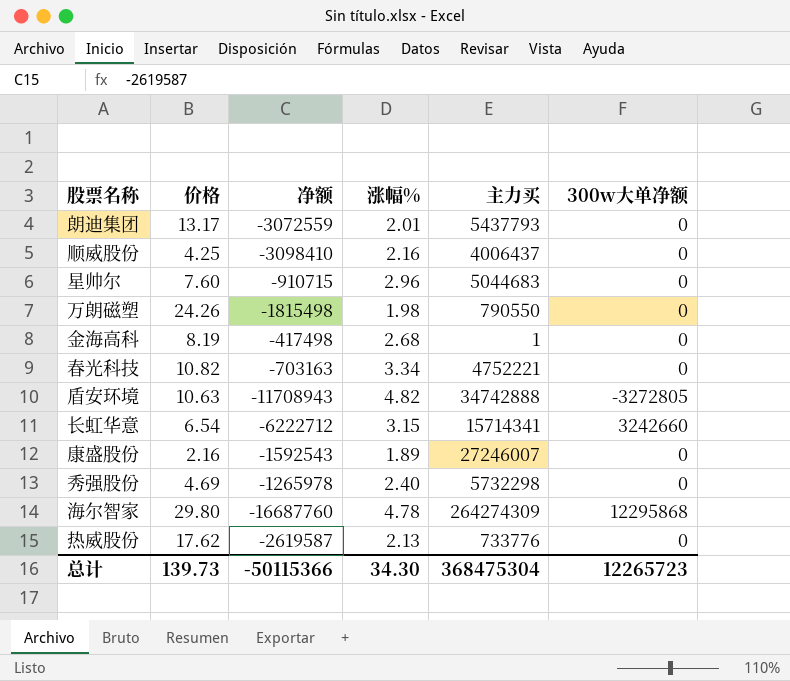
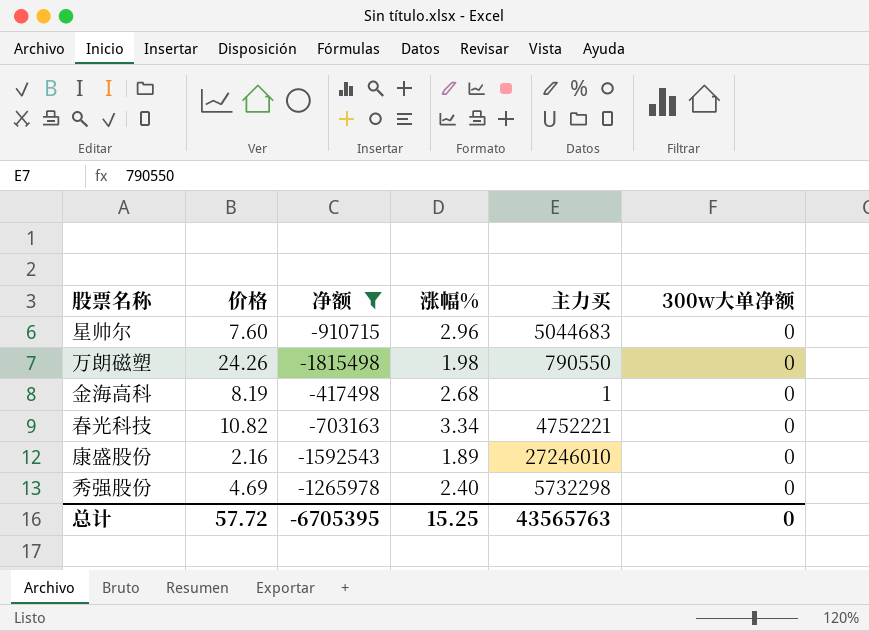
filter: none -> 净额 >= -1815498
康盛股份 | 主力买: 27246007 -> 27246010
总计 | 价格: 139.73 -> 57.72
总计 | 净额: -50115366 -> -6705395
总计 | 涨幅%: 34.30 -> 15.25
总计 | 主力买: 368475304 -> 43565763
总计 | 300w大单净额: 12265723 -> 0

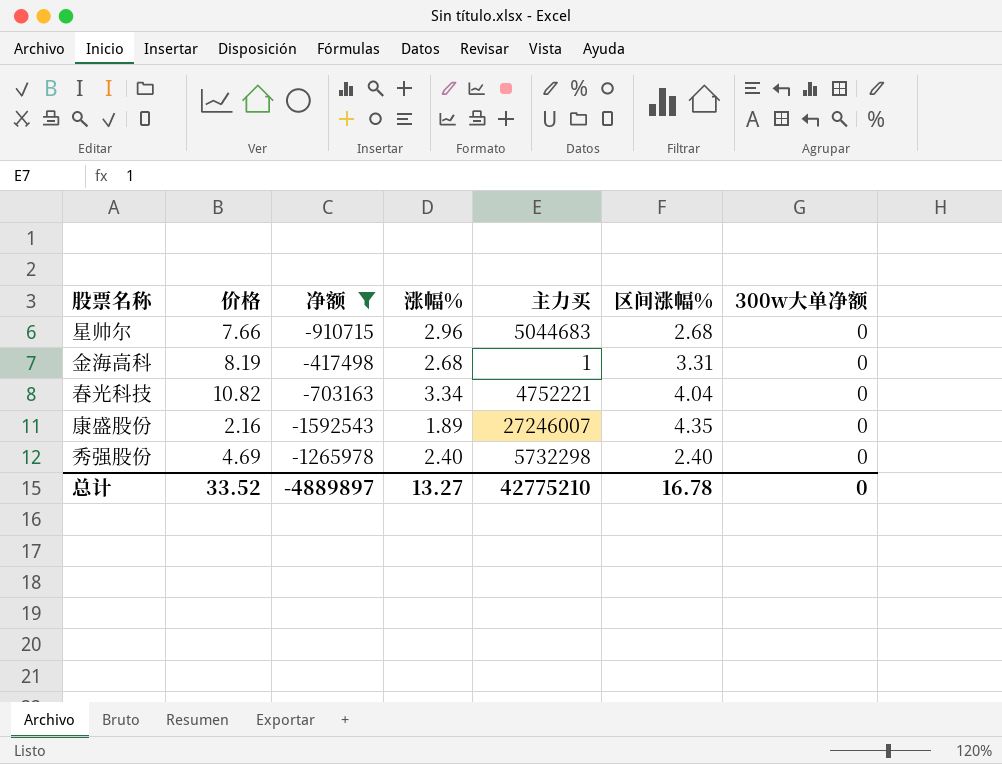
column 区间涨幅% | position: none -> 6
row 万朗磁塑: 24.26 | -1815498 | 1.98 | 790550 | 0 -> none
星帅尔 | 价格: 7.60 -> 7.66
康盛股份 | 主力买: 27246010 -> 27246007
总计 | 价格: 57.72 -> 33.52
总计 | 净额: -6705395 -> -4889897
总计 | 涨幅%: 15.25 -> 13.27
总计 | 主力买: 43565763 -> 42775210

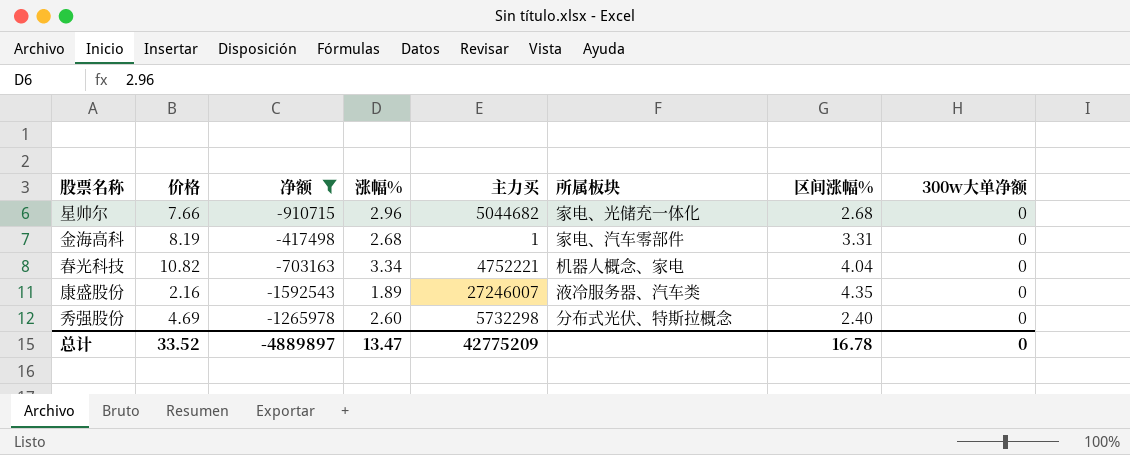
column 所属板块 | position: none -> 6
星帅尔 | 主力买: 5044683 -> 5044682
秀强股份 | 涨幅%: 2.40 -> 2.60
总计 | 涨幅%: 13.27 -> 13.47
总计 | 主力买: 42775210 -> 42775209

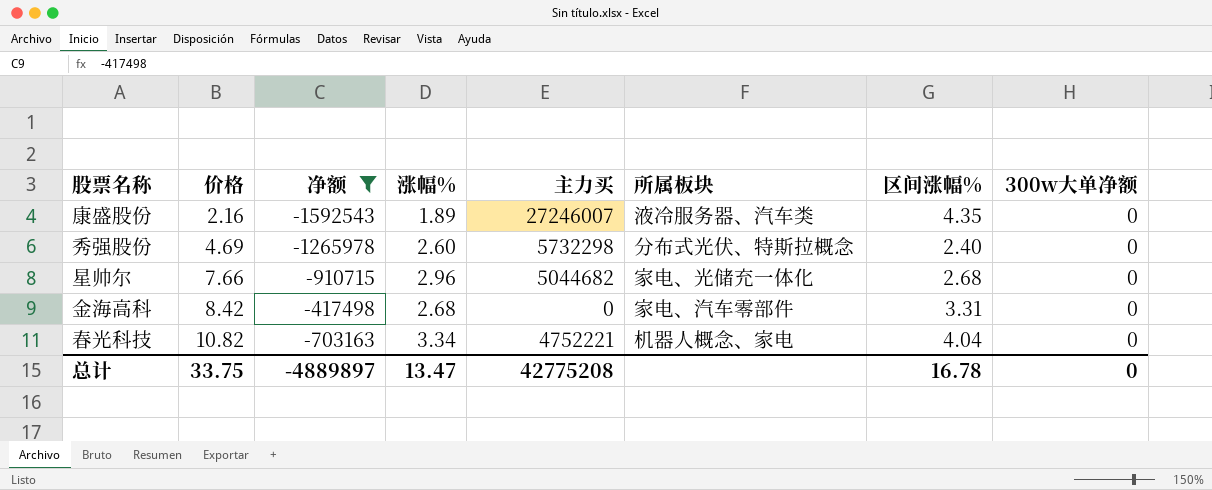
row order: none -> 价格 ascending
金海高科 | 价格: 8.19 -> 8.42
金海高科 | 主力买: 1 -> 0
总计 | 价格: 33.52 -> 33.75
总计 | 主力买: 42775209 -> 42775208

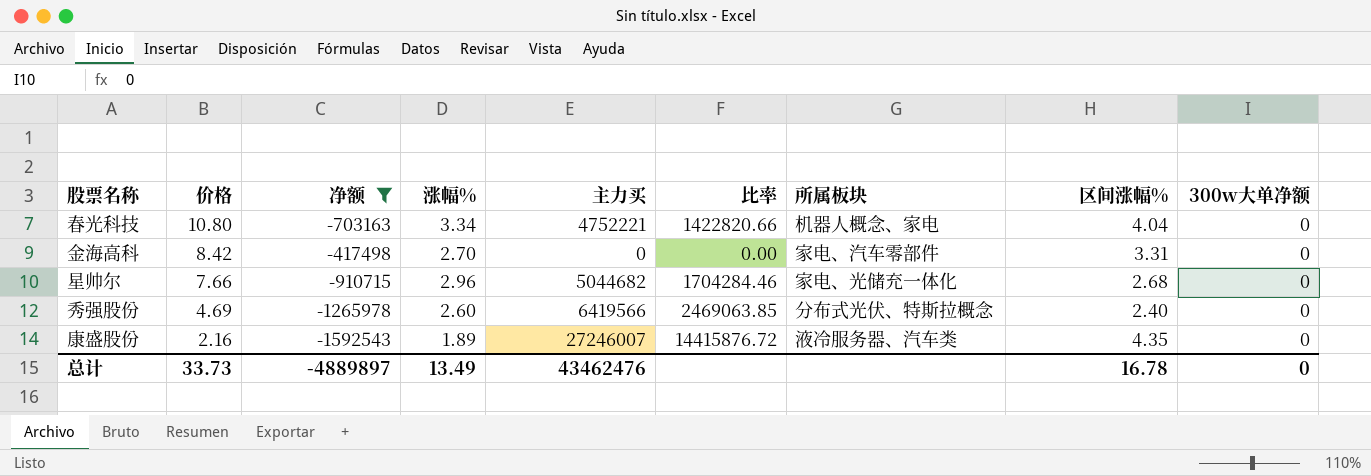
row order: 价格 ascending -> 价格 descending
column 比率 | formula: none -> [主力买] / [涨幅%]
春光科技 | 价格: 10.82 -> 10.80
金海高科 | 涨幅%: 2.68 -> 2.70
秀强股份 | 主力买: 5732298 -> 6419566
总计 | 价格: 33.75 -> 33.73
总计 | 涨幅%: 13.47 -> 13.49
总计 | 主力买: 42775208 -> 43462476

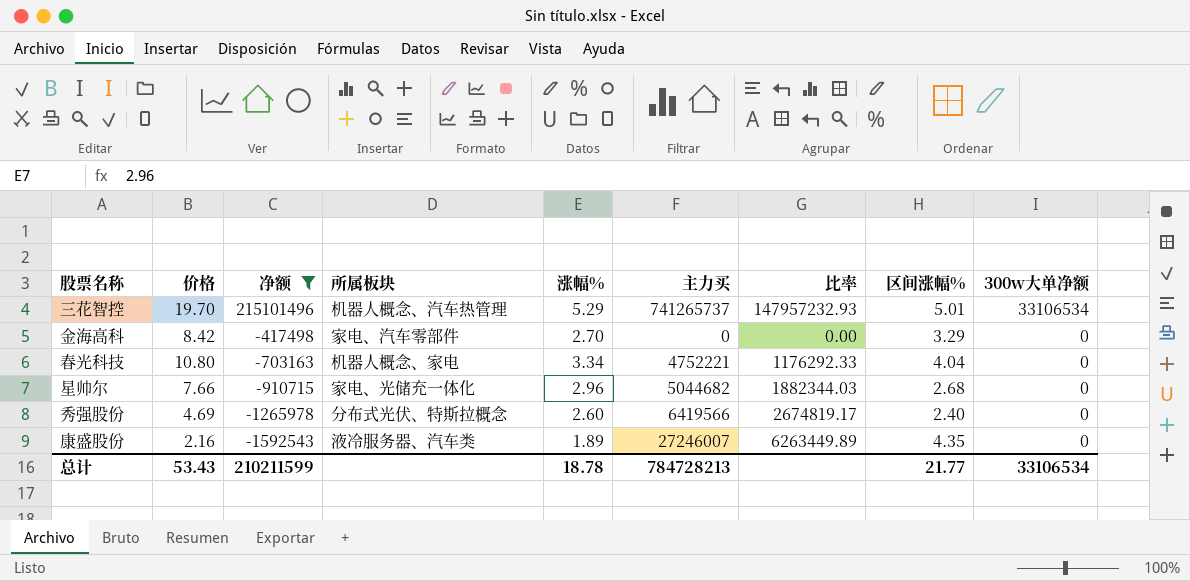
row order: 价格 descending -> 净额 descending
column 所属板块 | position: 7 -> 4
column 比率 | formula: [主力买] / [涨幅%] -> [主力买] / [区间涨幅%]
row 三花智控: none -> 19.70 | 215101496 | 机器人概念、汽车热管理 | 5.29 | 741265737 | 147957232.93 | 5.01 | 33106534
金海高科 | 区间涨幅%: 3.31 -> 3.29
总计 | 价格: 33.73 -> 53.43
总计 | 净额: -4889897 -> 210211599
总计 | 涨幅%: 13.49 -> 18.78
总计 | 主力买: 43462476 -> 784728213
总计 | 区间涨幅%: 16.78 -> 21.77
总计 | 300w大单净额: 0 -> 33106534

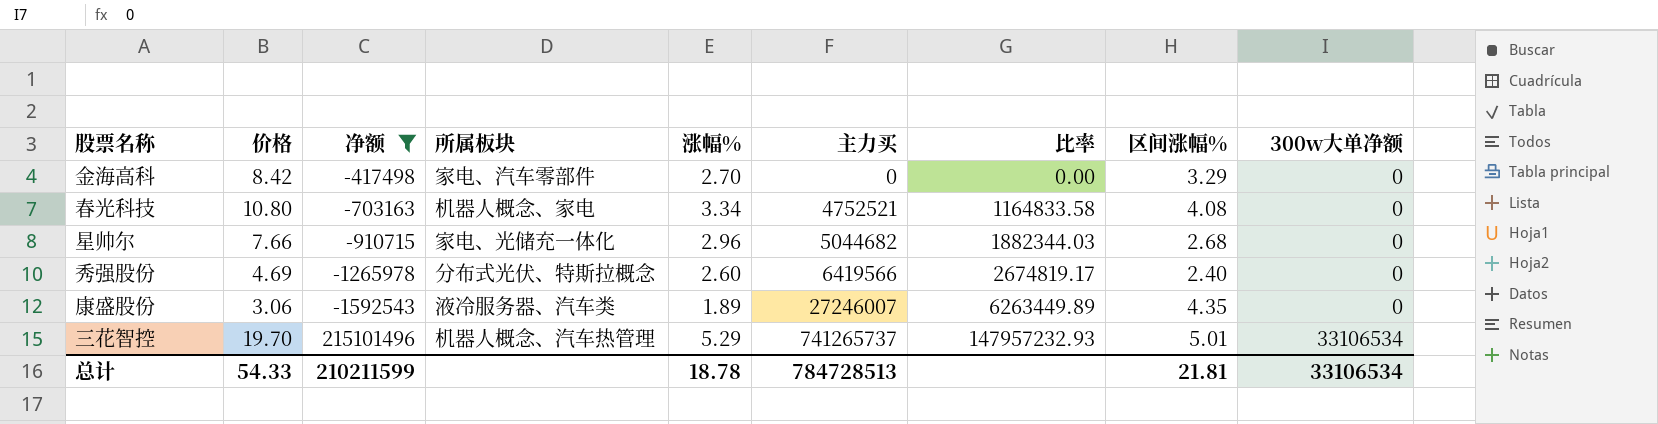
row order: 净额 descending -> 主力买 ascending
春光科技 | 主力买: 4752221 -> 4752521
春光科技 | 比率: 1176292.33 -> 1164833.58
春光科技 | 区间涨幅%: 4.04 -> 4.08
康盛股份 | 价格: 2.16 -> 3.06
总计 | 价格: 53.43 -> 54.33
总计 | 主力买: 784728213 -> 784728513
总计 | 区间涨幅%: 21.77 -> 21.81

